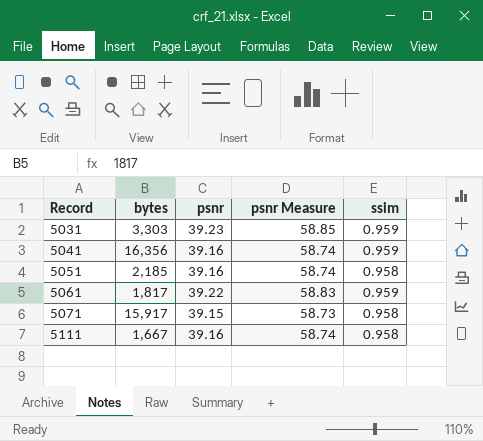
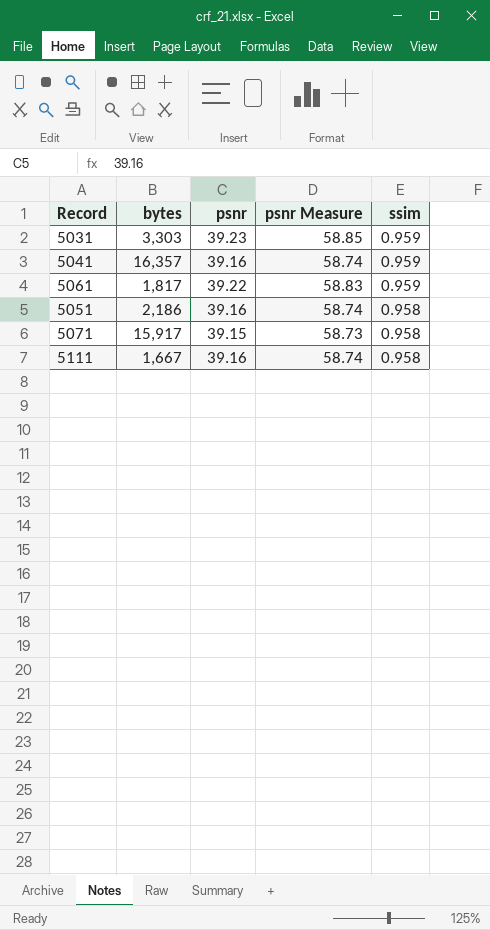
row order: Record ascending -> ssim descending
5041 | bytes: 16,356 -> 16,357
5051 | bytes: 2,185 -> 2,186

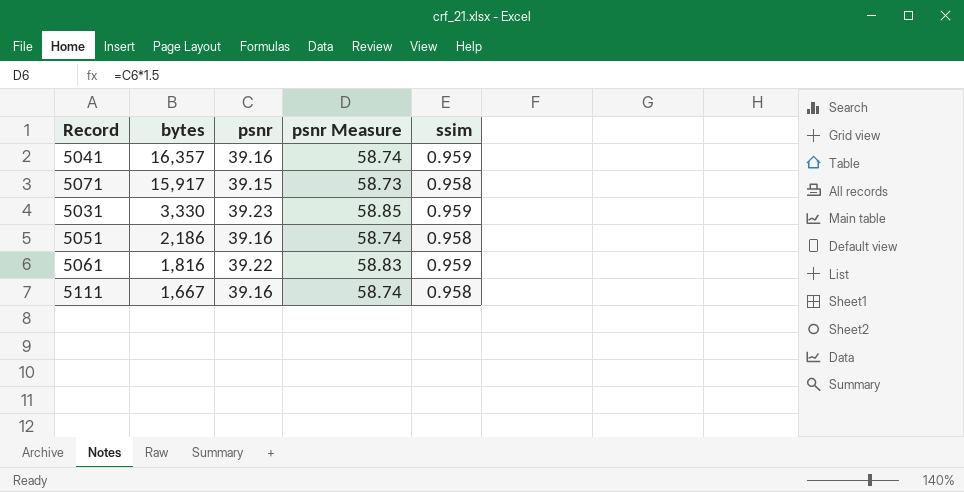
row order: ssim descending -> bytes descending
5031 | bytes: 3,303 -> 3,330
5061 | bytes: 1,817 -> 1,816

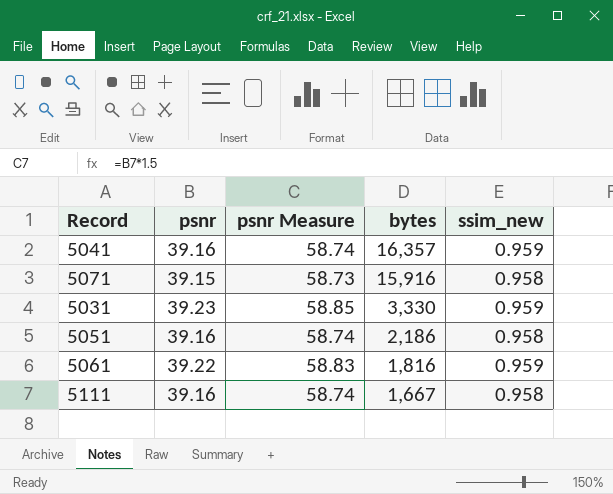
column bytes | position: 2 -> 4
column name: ssim -> ssim_new
5071 | bytes: 15,917 -> 15,916

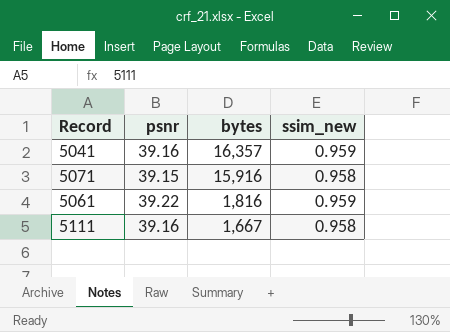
column psnr Measure | formula: [psnr] * 1.5 -> none
row 5031: 39.23 | 58.85 | 3,330 | 0.959 -> none
row 5051: 39.16 | 58.74 | 2,186 | 0.958 -> none

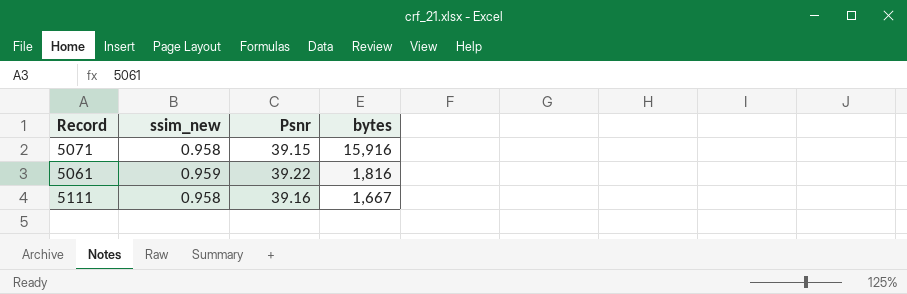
column ssim_new | position: 4 -> 2
column name: psnr -> Psnr
row 5041: 39.16 | 16,357 | 0.959 -> none

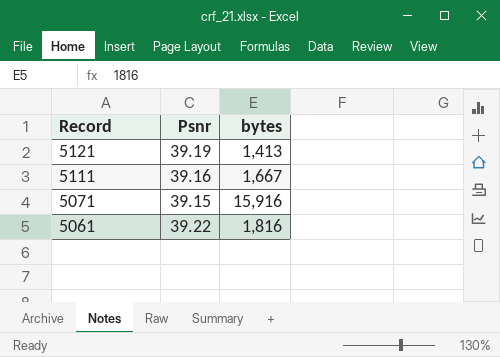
row order: bytes descending -> Record descending
column ssim_new | position: 2 -> none
row 5121: none -> 39.19 | 1,413

